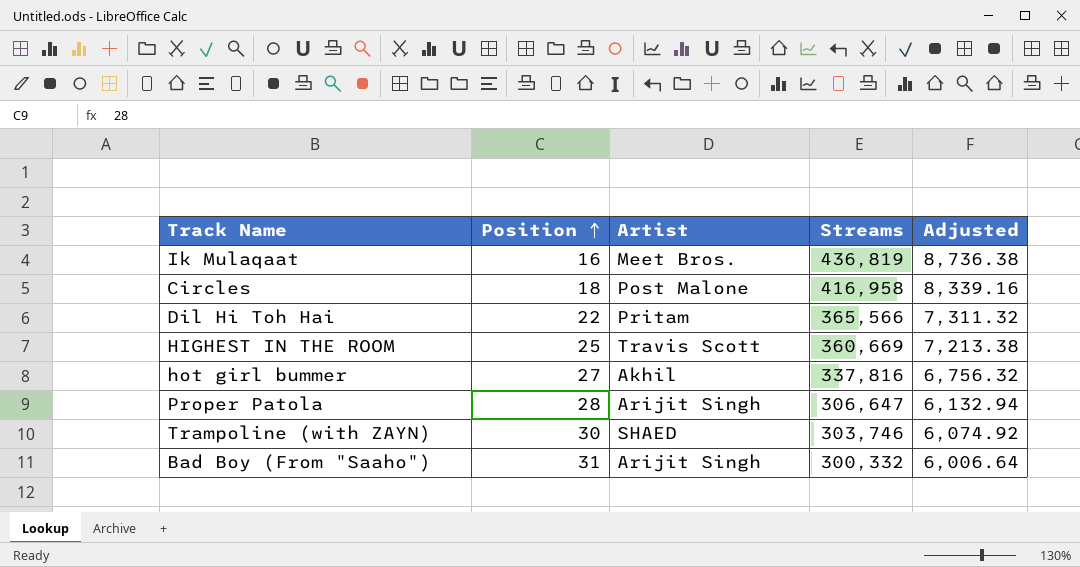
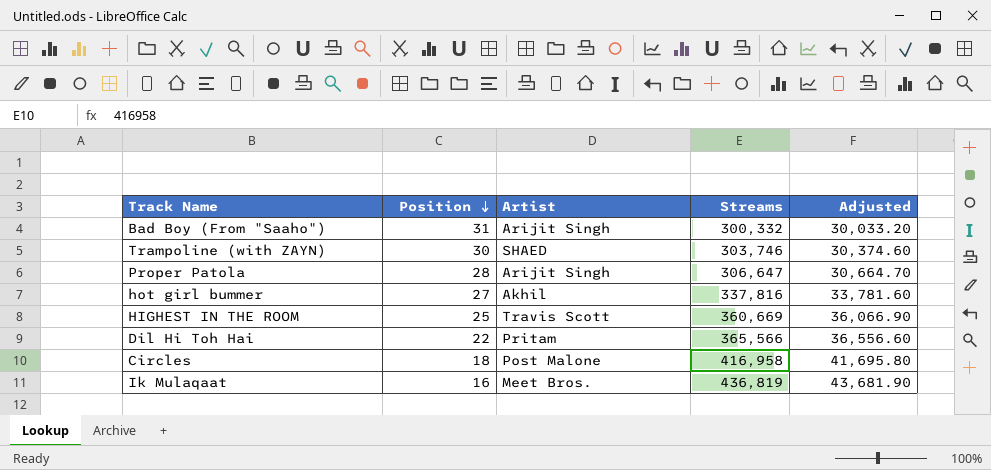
row order: Position ascending -> Position descending
column Adjusted | formula: [Streams] * 0.02 -> [Streams] * 0.1

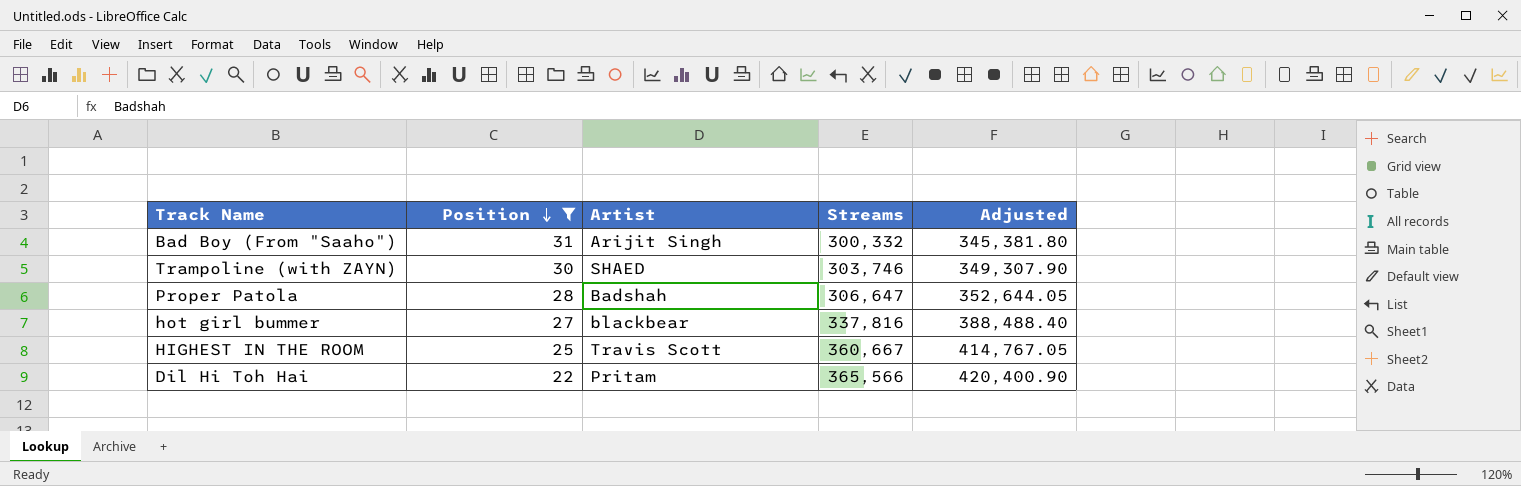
filter: none -> Position >= 22
column Adjusted | formula: [Streams] * 0.1 -> [Streams] * 1.15
Proper Patola | Artist: Arijit Singh -> Badshah
hot girl bummer | Artist: Akhil -> blackbear
HIGHEST IN THE ROOM | Streams: 360,669 -> 360,667

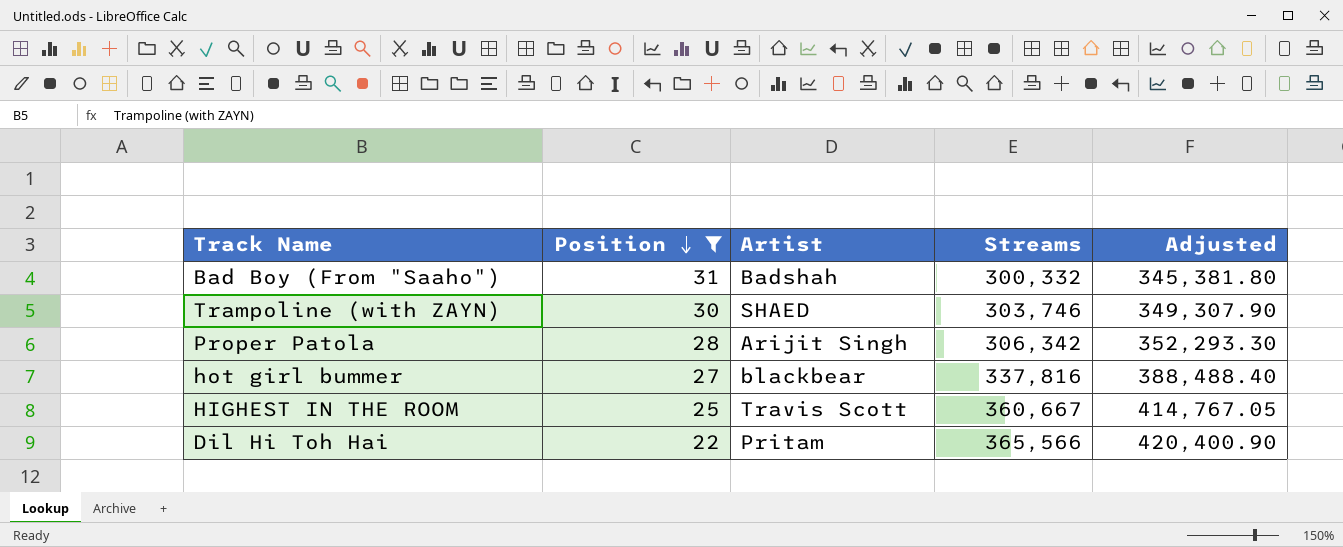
Bad Boy (From "Saaho") | Artist: Arijit Singh -> Badshah
Proper Patola | Artist: Badshah -> Arijit Singh
Proper Patola | Streams: 306,647 -> 306,342
Proper Patola | Adjusted: 352,644.05 -> 352,293.30

